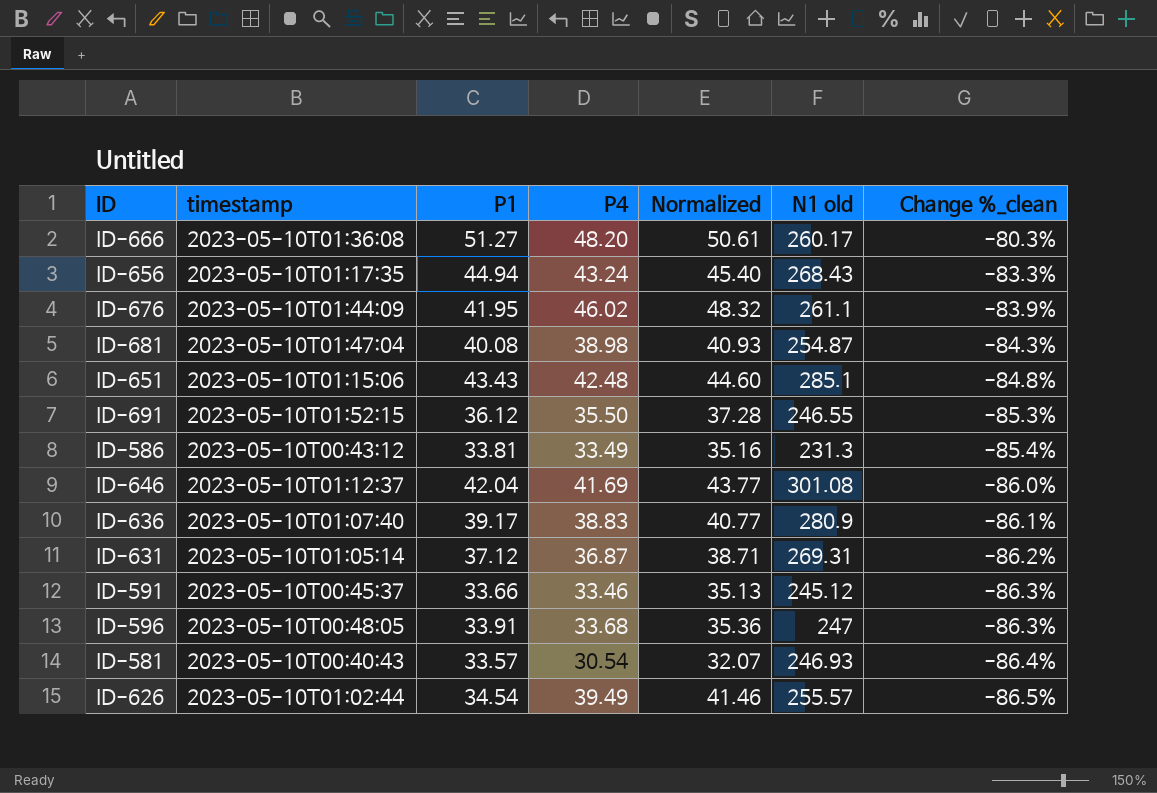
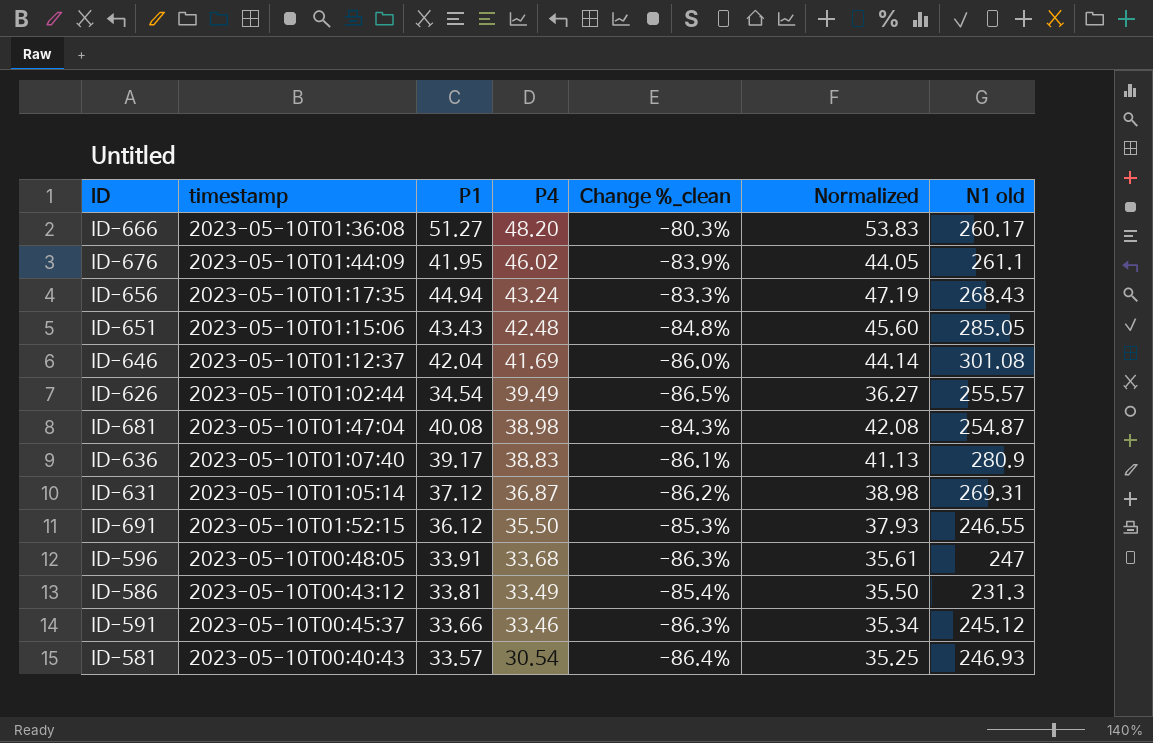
row order: Change %_clean descending -> P4 descending
column Change %_clean | position: 7 -> 5
column Normalized | formula: [P4] * 1.05 -> [P1] * 1.05
ID-651 | N1 old: 285.1 -> 285.05

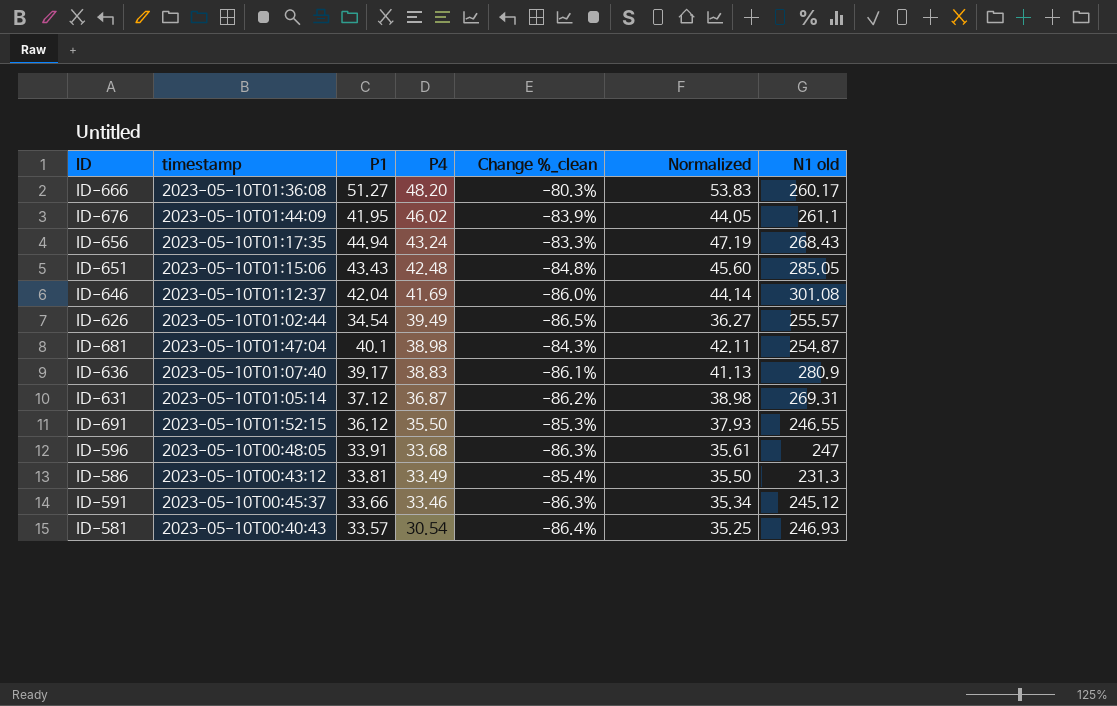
ID-681 | P1: 40.08 -> 40.1
ID-681 | Normalized: 42.08 -> 42.11

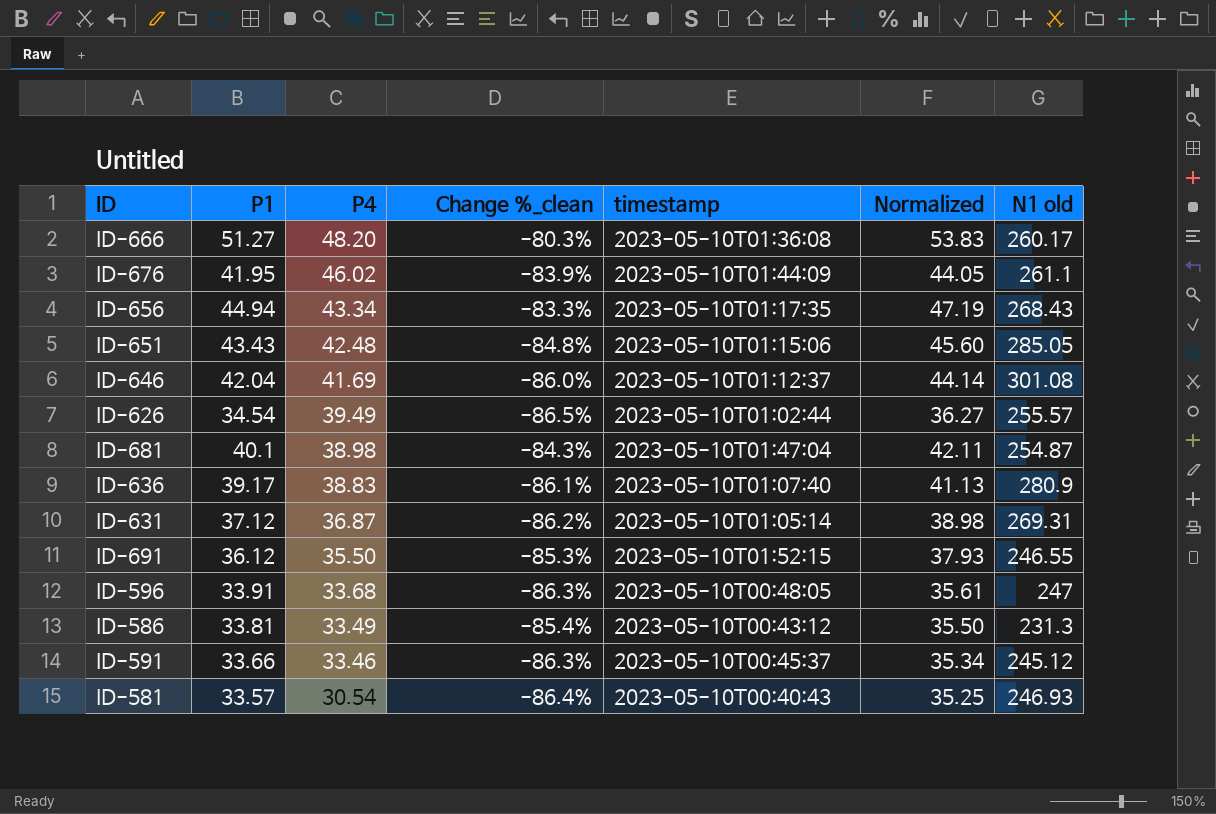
column timestamp | position: 2 -> 5
ID-656 | P4: 43.24 -> 43.34

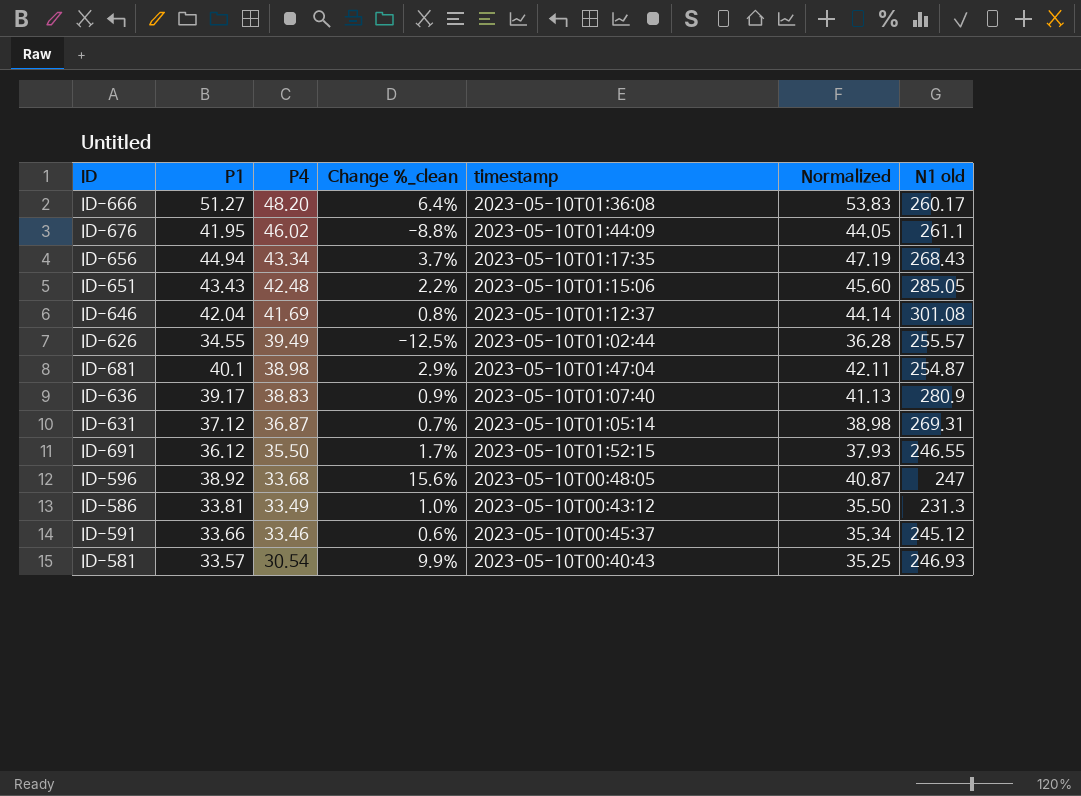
column Change %_clean | formula: ([P1] - [N1 old]) / [N1 old] -> ([P1] - [P4]) / [P4]
ID-626 | P1: 34.54 -> 34.55
ID-626 | Normalized: 36.27 -> 36.28
ID-596 | P1: 33.91 -> 38.92
ID-596 | Normalized: 35.61 -> 40.87

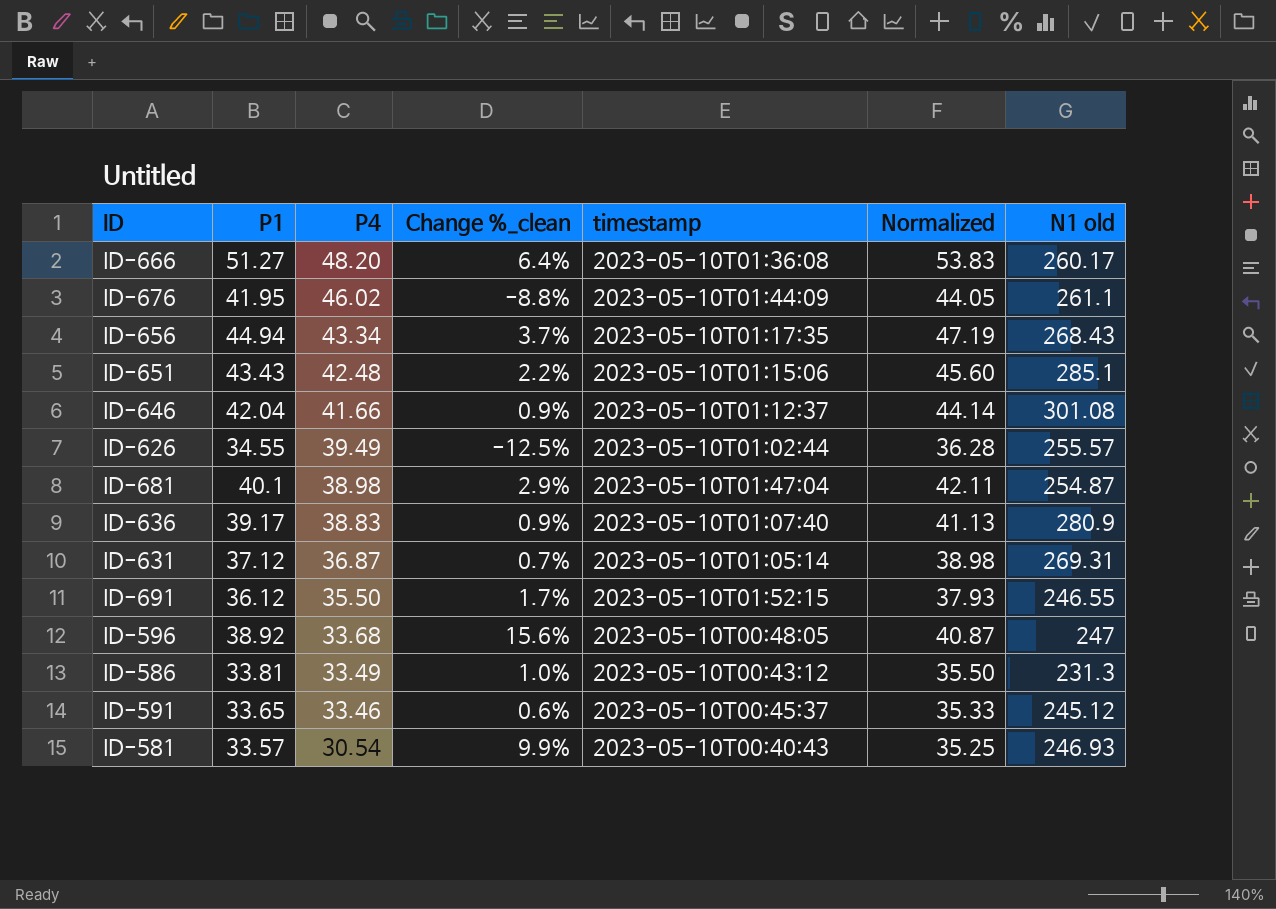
ID-651 | N1 old: 285.05 -> 285.1
ID-646 | P4: 41.69 -> 41.66
ID-646 | Change %_clean: 0.8% -> 0.9%
ID-591 | P1: 33.66 -> 33.65
ID-591 | Normalized: 35.34 -> 35.33

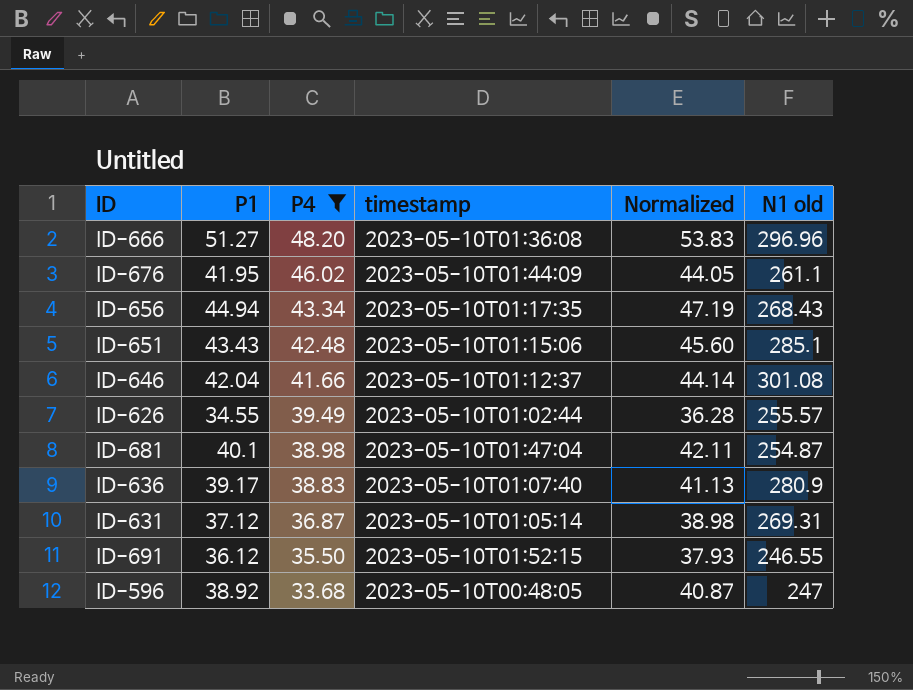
filter: none -> P4 >= 33.68
column Change %_clean | formula: ([P1] - [P4]) / [P4] -> none
ID-666 | N1 old: 260.17 -> 296.96

